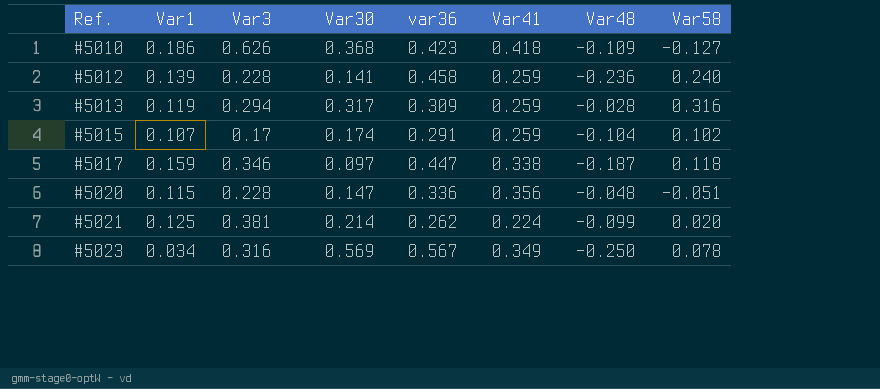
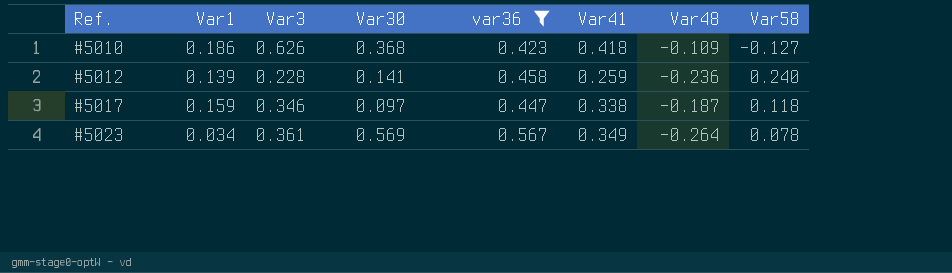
filter: none -> var36 >= 0.423
#5023 | Var3: 0.316 -> 0.361
#5023 | Var48: -0.250 -> -0.264

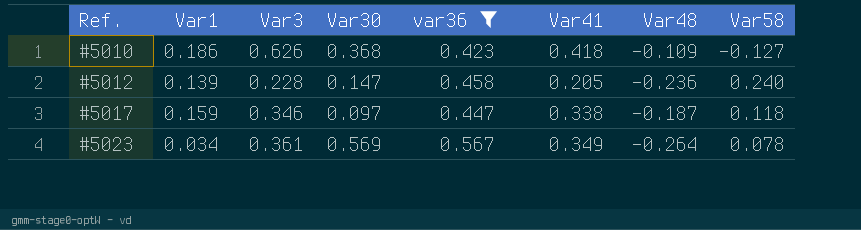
#5012 | Var30: 0.141 -> 0.147
#5012 | Var41: 0.259 -> 0.205

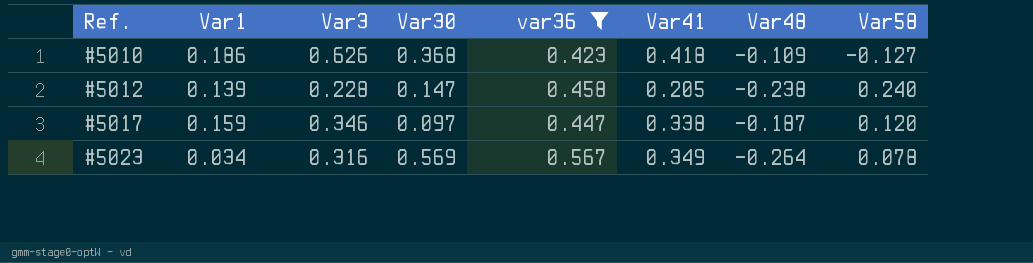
#5012 | Var48: -0.236 -> -0.238
#5017 | Var58: 0.118 -> 0.120
#5023 | Var3: 0.361 -> 0.316

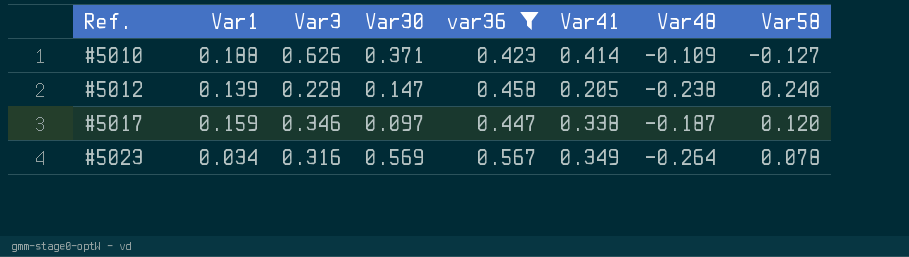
#5010 | Var1: 0.186 -> 0.188
#5010 | Var30: 0.368 -> 0.371
#5010 | Var41: 0.418 -> 0.414

